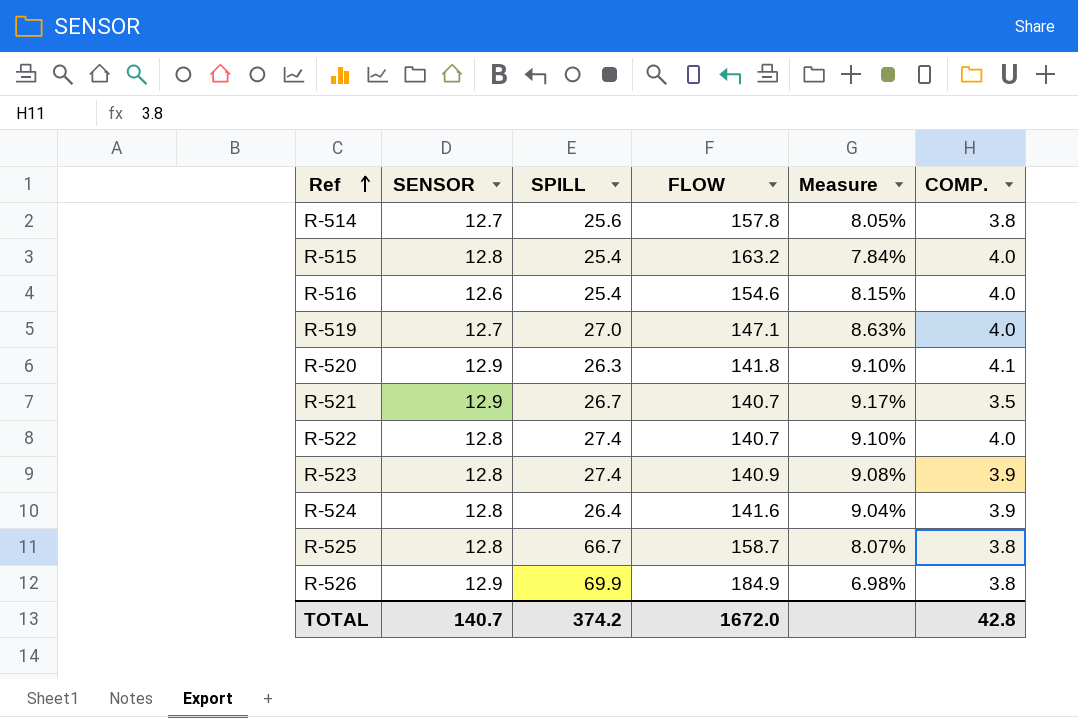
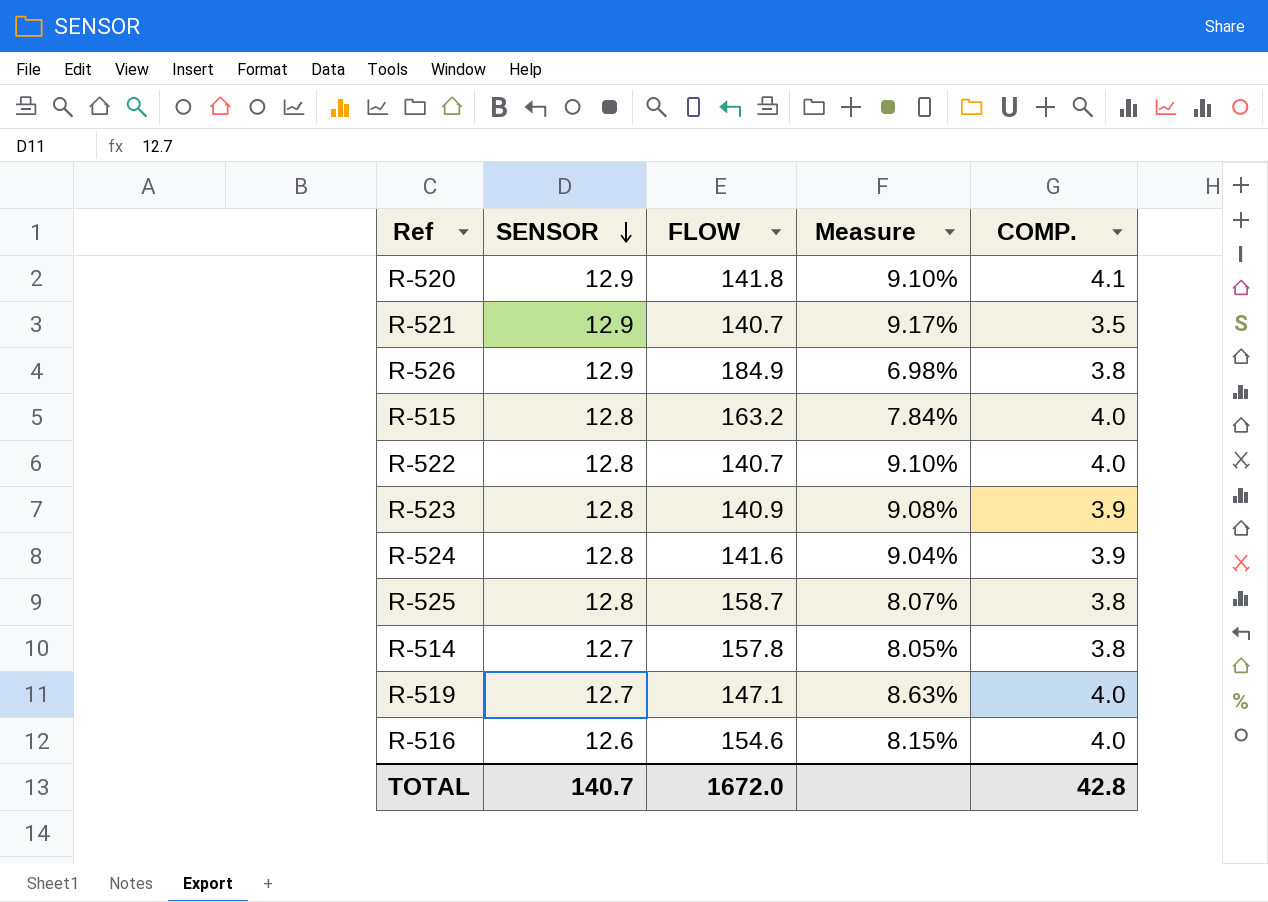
row order: Ref ascending -> SENSOR descending
column SPILL | position: 3 -> none

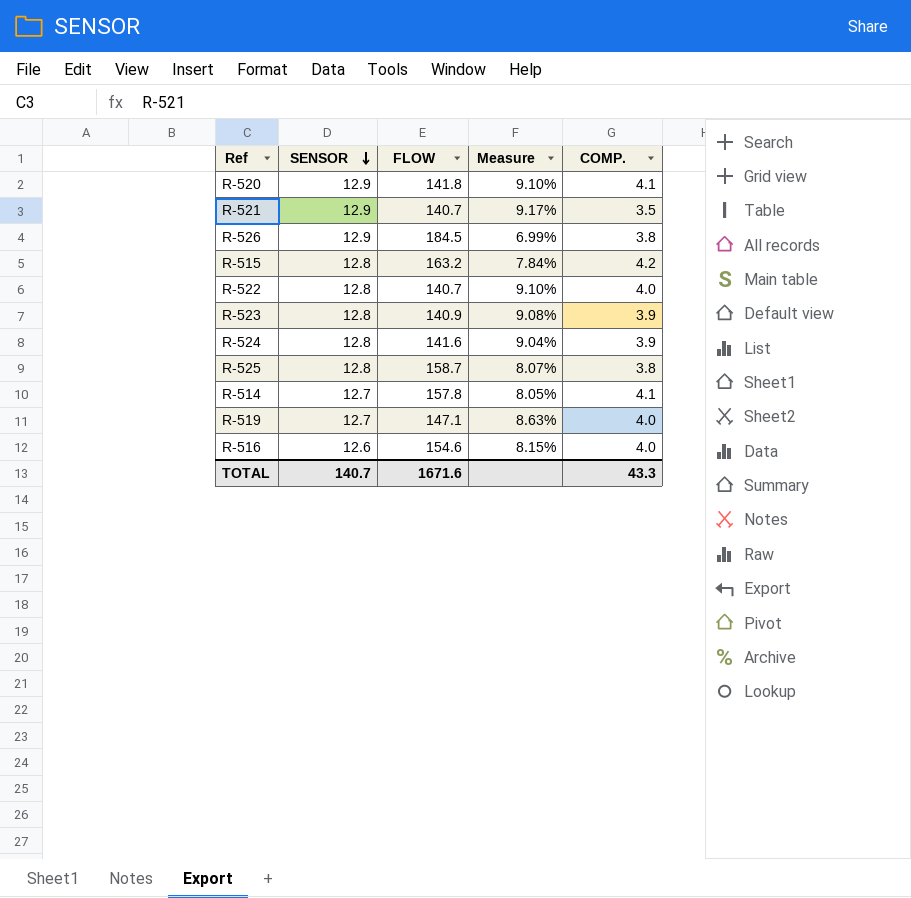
R-526 | FLOW: 184.9 -> 184.5
R-526 | Measure: 6.98% -> 6.99%
R-515 | COMP.: 4.0 -> 4.2
R-514 | COMP.: 3.8 -> 4.1
TOTAL | FLOW: 1672.0 -> 1671.6
TOTAL | COMP.: 42.8 -> 43.3

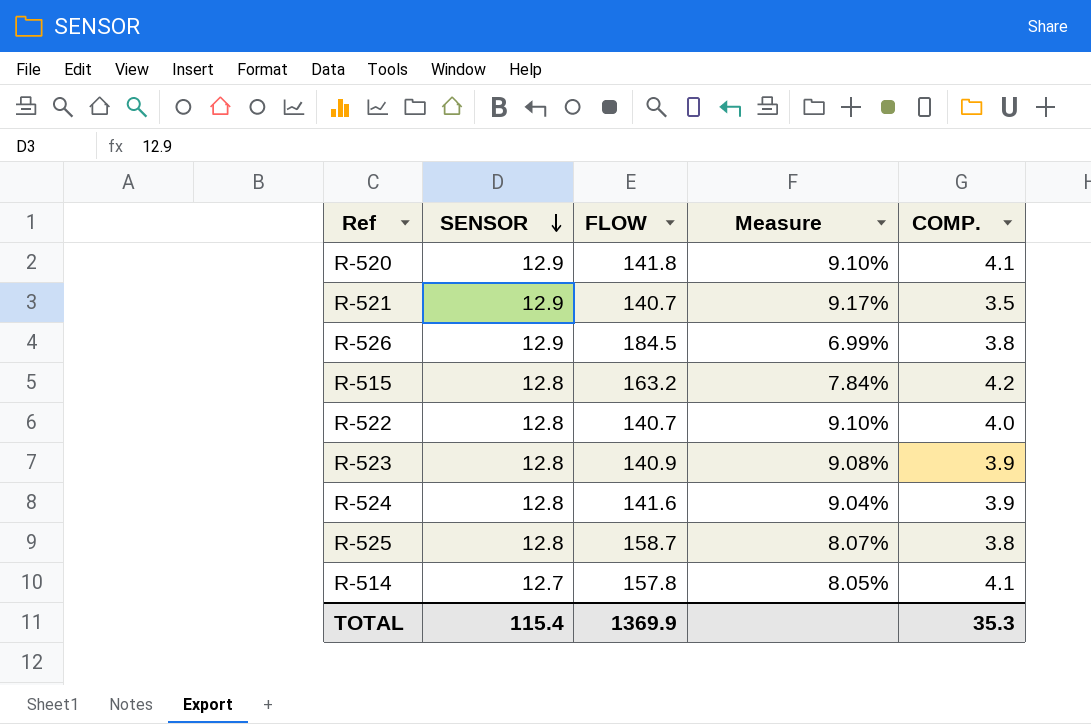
row R-519: 12.7 | 147.1 | 8.63% | 4.0 -> none
row R-516: 12.6 | 154.6 | 8.15% | 4.0 -> none
TOTAL | SENSOR: 140.7 -> 115.4
TOTAL | FLOW: 1671.6 -> 1369.9
TOTAL | COMP.: 43.3 -> 35.3

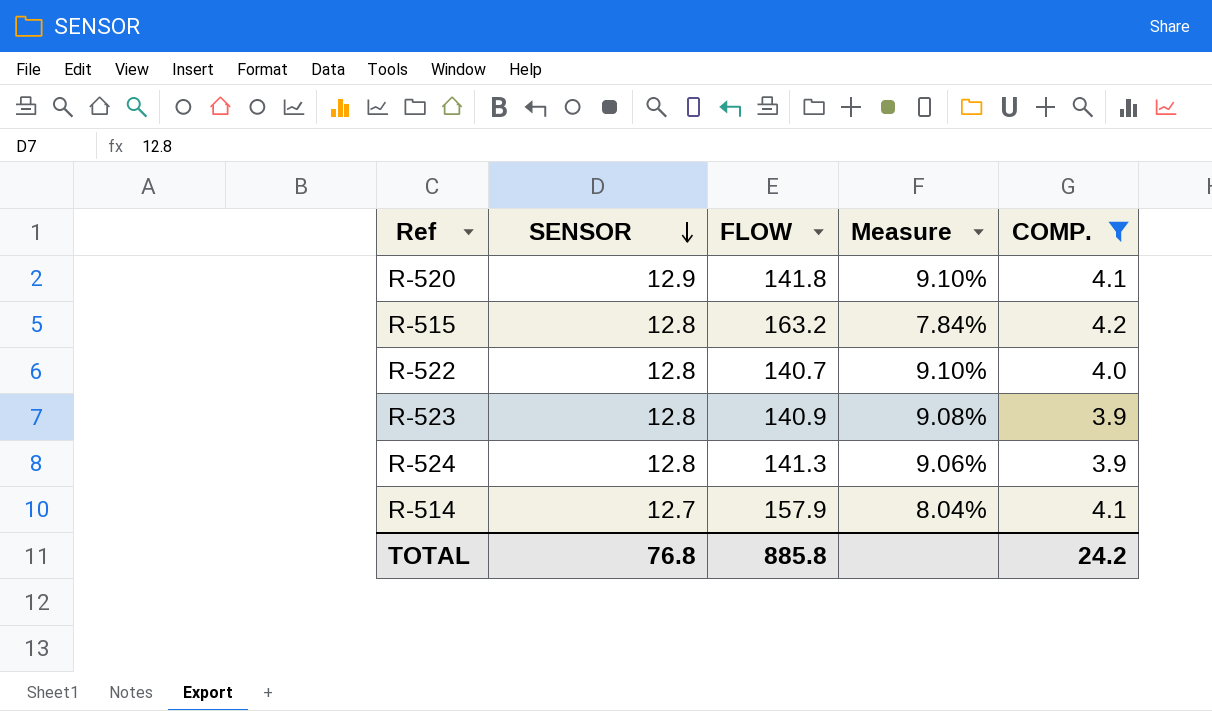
filter: none -> COMP. >= 3.9
R-524 | FLOW: 141.6 -> 141.3
R-524 | Measure: 9.04% -> 9.06%
R-514 | FLOW: 157.8 -> 157.9
R-514 | Measure: 8.05% -> 8.04%
TOTAL | SENSOR: 115.4 -> 76.8
TOTAL | FLOW: 1369.9 -> 885.8
TOTAL | COMP.: 35.3 -> 24.2

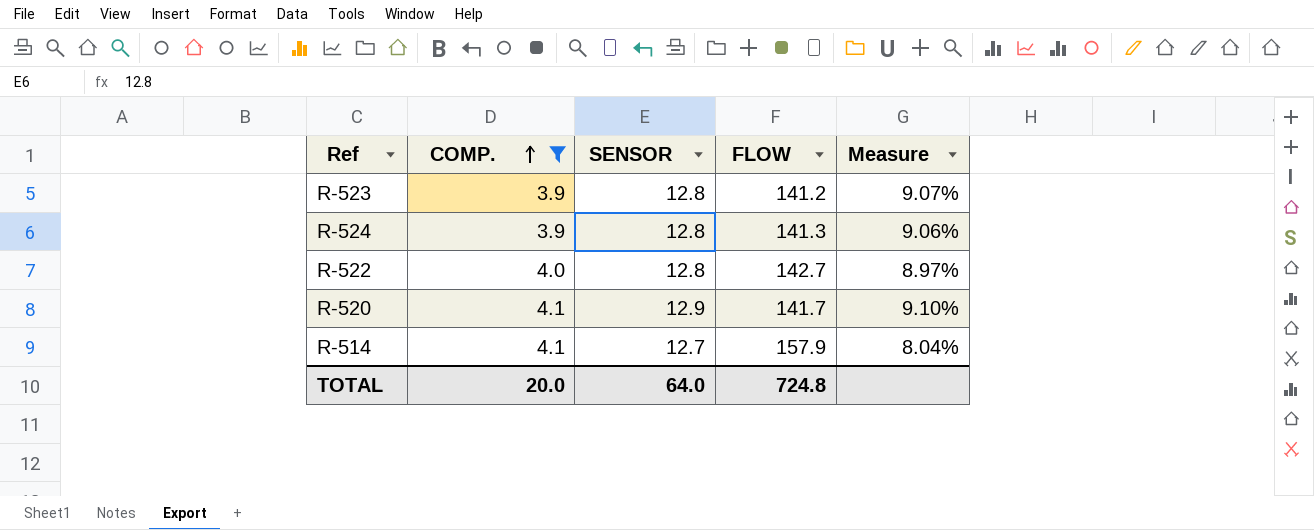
row order: SENSOR descending -> COMP. ascending
column COMP. | position: 5 -> 2
row R-515: 12.8 | 163.2 | 7.84% | 4.2 -> none
R-523 | FLOW: 140.9 -> 141.2
R-523 | Measure: 9.08% -> 9.07%
R-522 | FLOW: 140.7 -> 142.7
R-522 | Measure: 9.10% -> 8.97%
R-520 | FLOW: 141.8 -> 141.7
TOTAL | COMP.: 24.2 -> 20.0
TOTAL | SENSOR: 76.8 -> 64.0
TOTAL | FLOW: 885.8 -> 724.8

